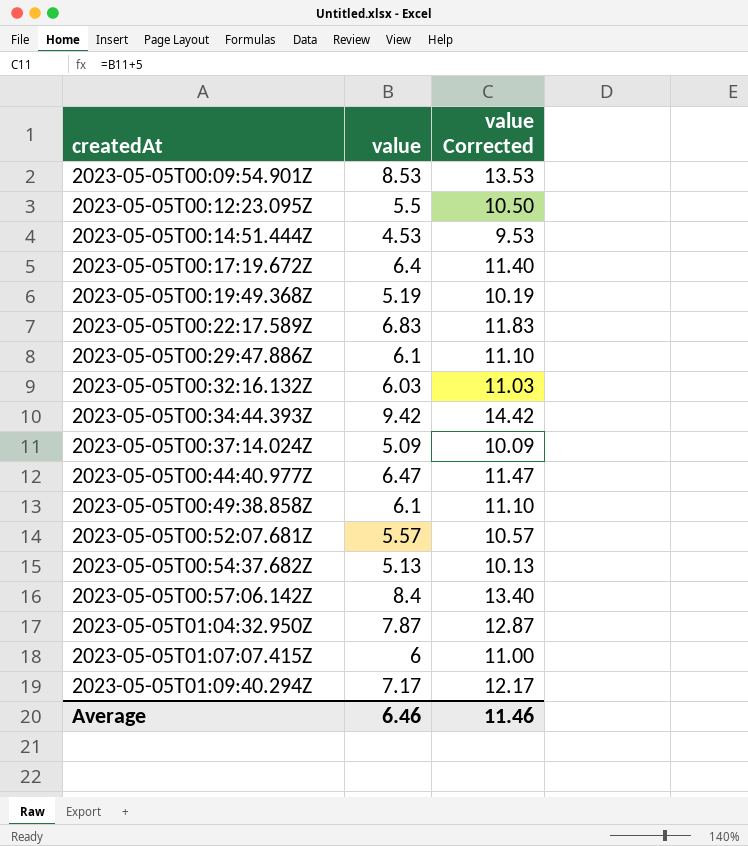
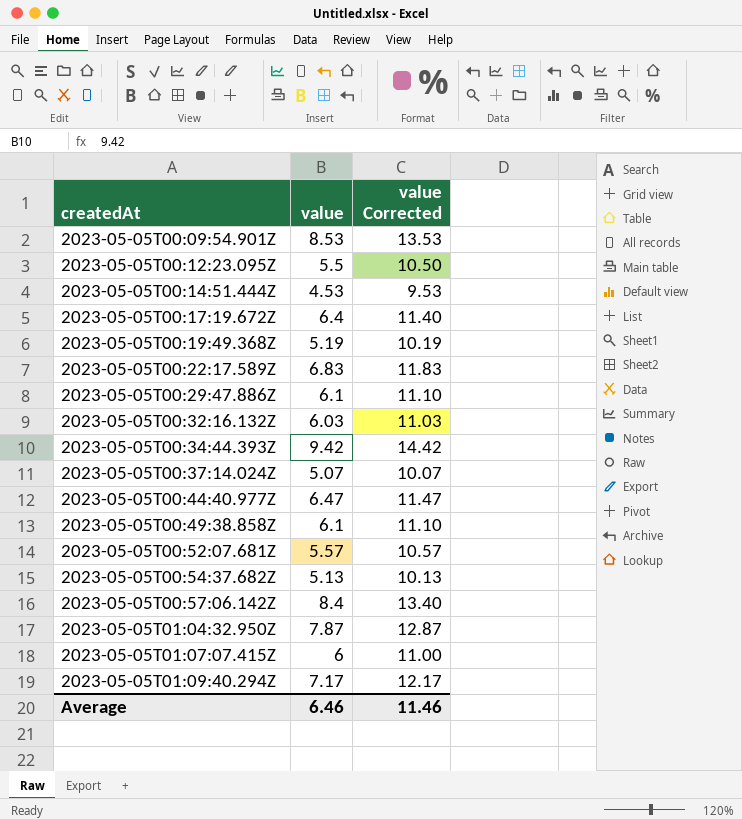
2023-05-05T00:37:14.024Z | value: 5.09 -> 5.07
2023-05-05T00:37:14.024Z | value Corrected: 10.09 -> 10.07

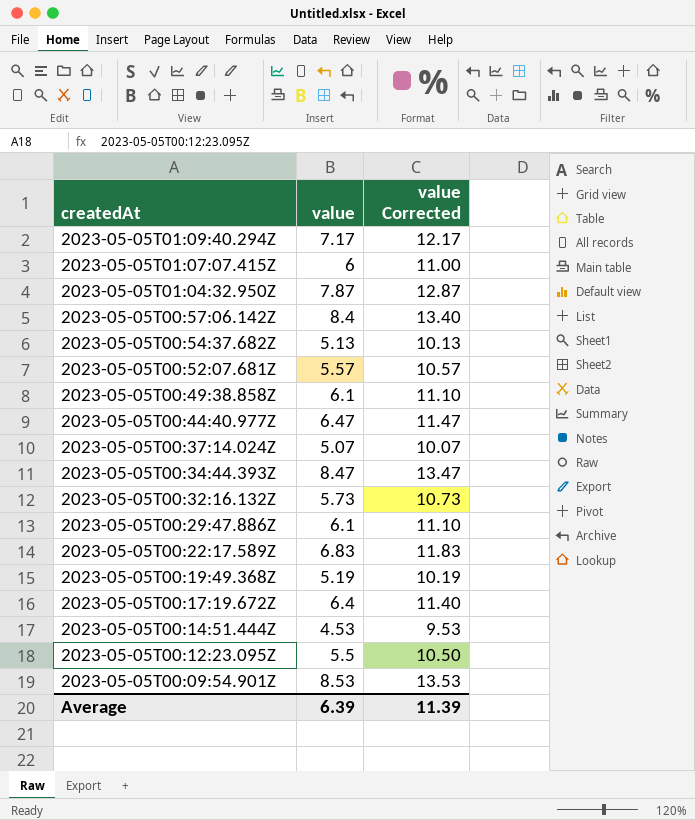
row order: createdAt ascending -> createdAt descending
2023-05-05T00:34:44.393Z | value: 9.42 -> 8.47
2023-05-05T00:34:44.393Z | value Corrected: 14.42 -> 13.47
2023-05-05T00:32:16.132Z | value: 6.03 -> 5.73
2023-05-05T00:32:16.132Z | value Corrected: 11.03 -> 10.73
Average | value: 6.46 -> 6.39
Average | value Corrected: 11.46 -> 11.39

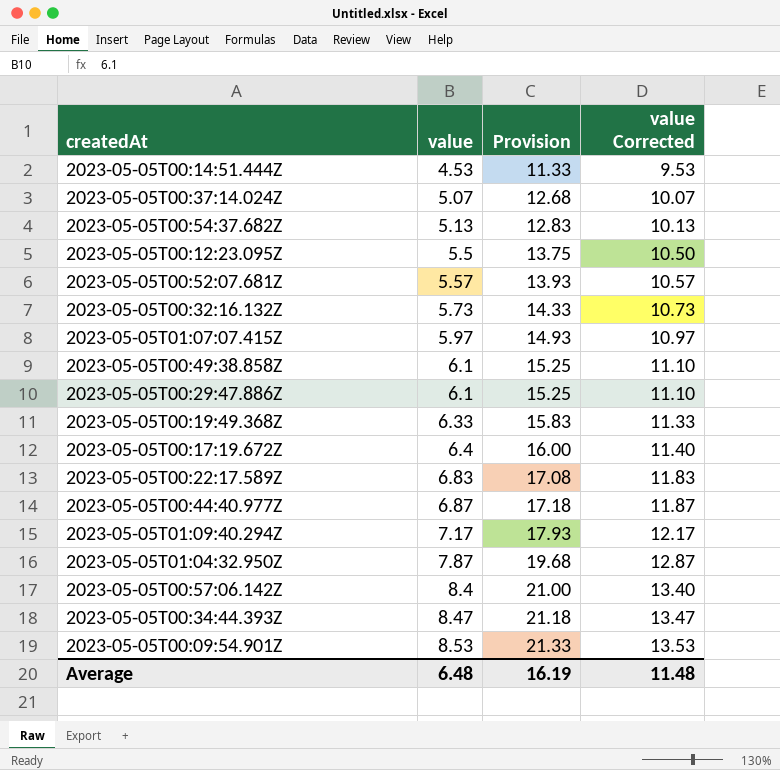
row order: createdAt descending -> value ascending
column Provision | formula: none -> [value] * 2.5
2023-05-05T01:07:07.415Z | value: 6 -> 5.97
2023-05-05T01:07:07.415Z | value Corrected: 11.00 -> 10.97
2023-05-05T00:19:49.368Z | value: 5.19 -> 6.33
2023-05-05T00:19:49.368Z | value Corrected: 10.19 -> 11.33
2023-05-05T00:44:40.977Z | value: 6.47 -> 6.87
2023-05-05T00:44:40.977Z | value Corrected: 11.47 -> 11.87
Average | value: 6.39 -> 6.48
Average | value Corrected: 11.39 -> 11.48

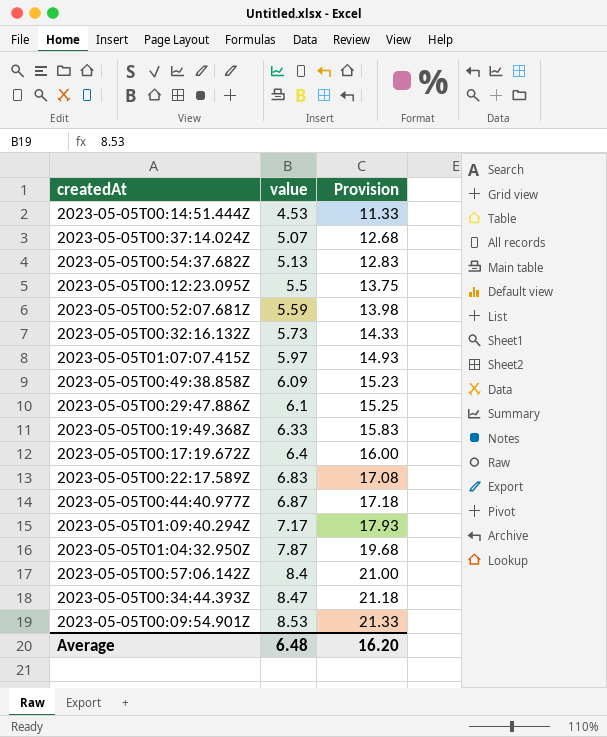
column value Corrected | formula: [value] + 5 -> none
2023-05-05T00:52:07.681Z | value: 5.57 -> 5.59
2023-05-05T00:52:07.681Z | Provision: 13.93 -> 13.98
2023-05-05T00:49:38.858Z | value: 6.1 -> 6.09
2023-05-05T00:49:38.858Z | Provision: 15.25 -> 15.23
Average | Provision: 16.19 -> 16.20

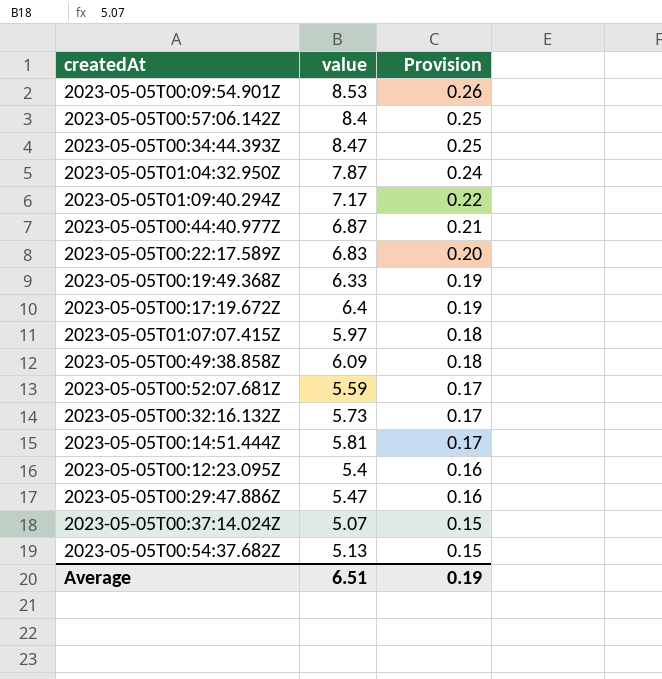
row order: value ascending -> Provision descending
column Provision | formula: [value] * 2.5 -> [value] * 0.03
2023-05-05T00:14:51.444Z | value: 4.53 -> 5.81
2023-05-05T00:12:23.095Z | value: 5.5 -> 5.4
2023-05-05T00:29:47.886Z | value: 6.1 -> 5.47
Average | value: 6.48 -> 6.51
Average | Provision: 16.20 -> 0.19

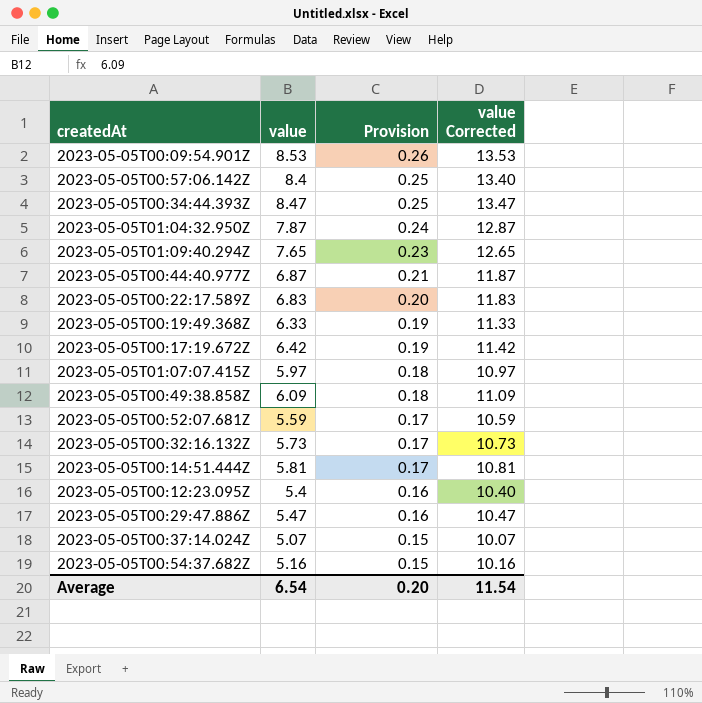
column value Corrected | formula: none -> [value] + 5
2023-05-05T01:09:40.294Z | value: 7.17 -> 7.65
2023-05-05T01:09:40.294Z | Provision: 0.22 -> 0.23
2023-05-05T00:17:19.672Z | value: 6.4 -> 6.42
2023-05-05T00:54:37.682Z | value: 5.13 -> 5.16
Average | value: 6.51 -> 6.54
Average | Provision: 0.19 -> 0.20

